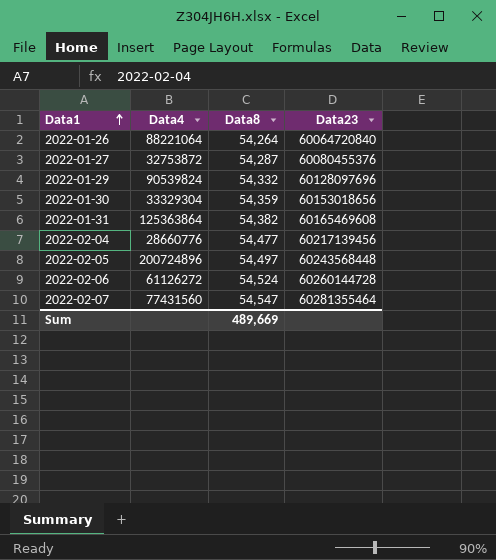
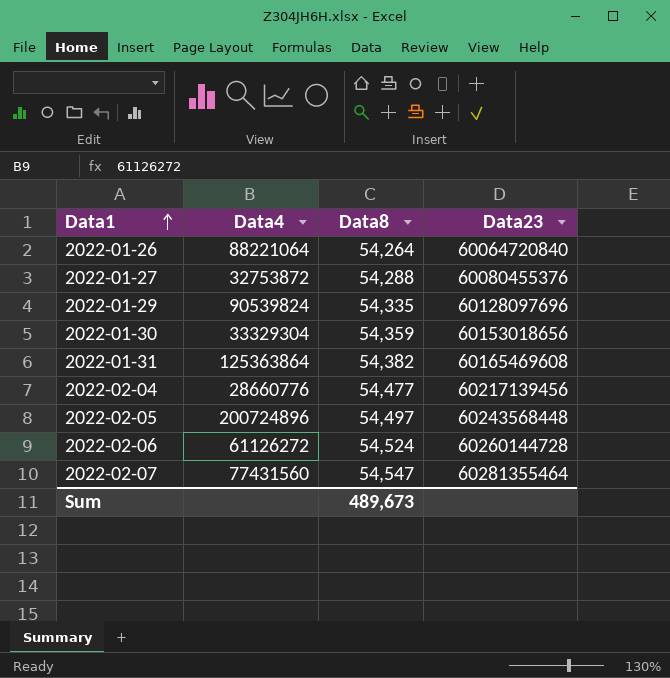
2022-01-27 | Data8: 54,287 -> 54,288
2022-01-29 | Data8: 54,332 -> 54,335
Sum | Data8: 489,669 -> 489,673

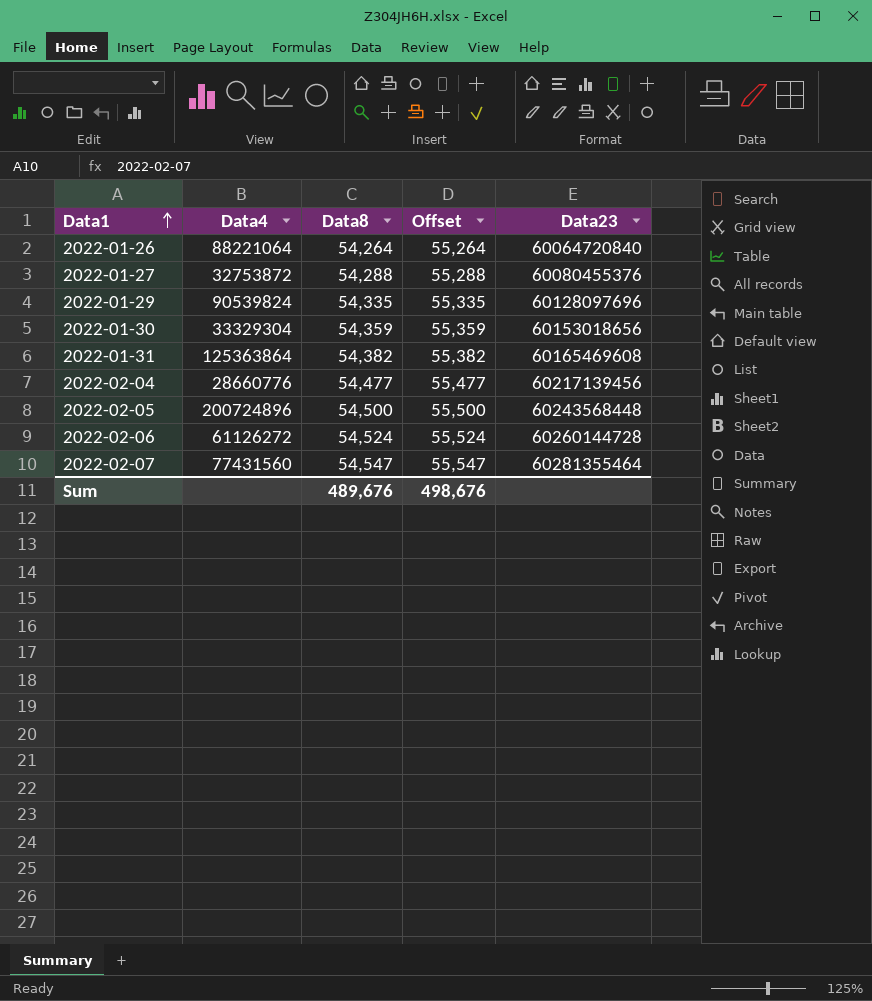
column Offset | formula: none -> [Data8] + 1000
2022-02-05 | Data8: 54,497 -> 54,500
Sum | Data8: 489,673 -> 489,676

